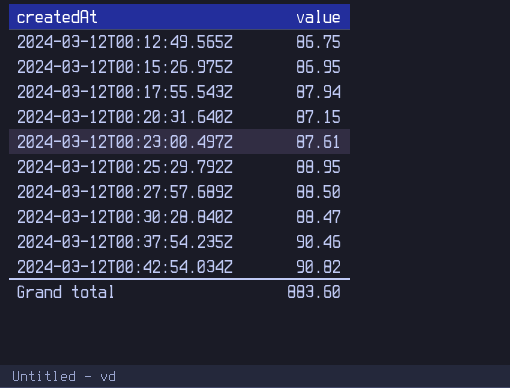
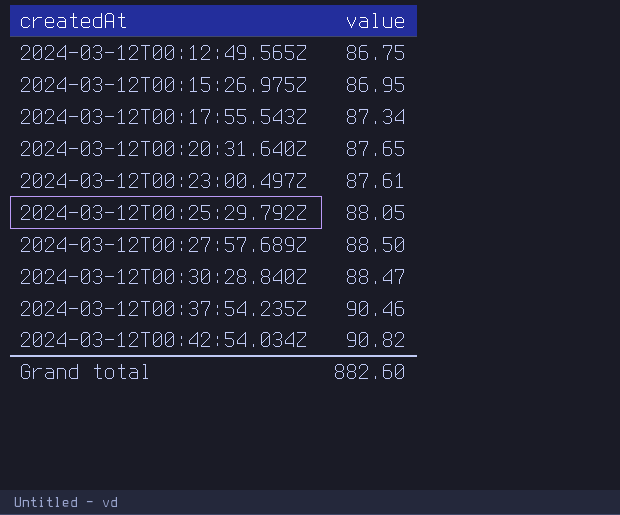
2024-03-12T00:17:55.543Z | value: 87.94 -> 87.34
2024-03-12T00:20:31.640Z | value: 87.15 -> 87.65
2024-03-12T00:25:29.792Z | value: 88.95 -> 88.05
Grand total | value: 883.60 -> 882.60

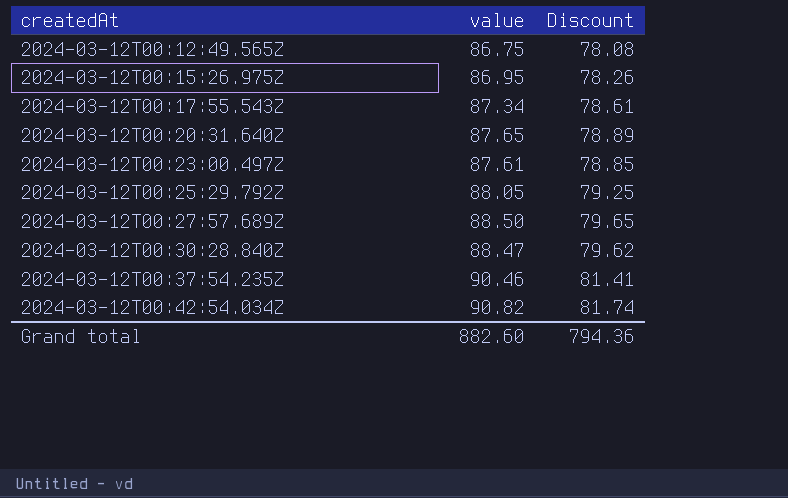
column Discount | formula: none -> [value] * 0.9

